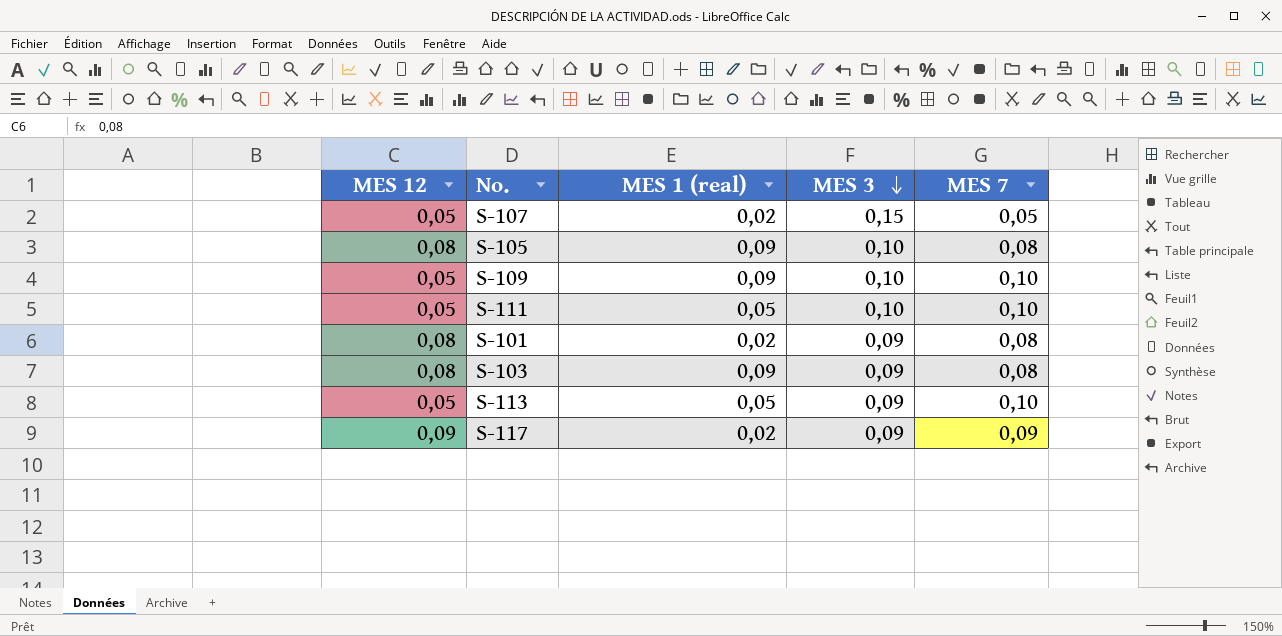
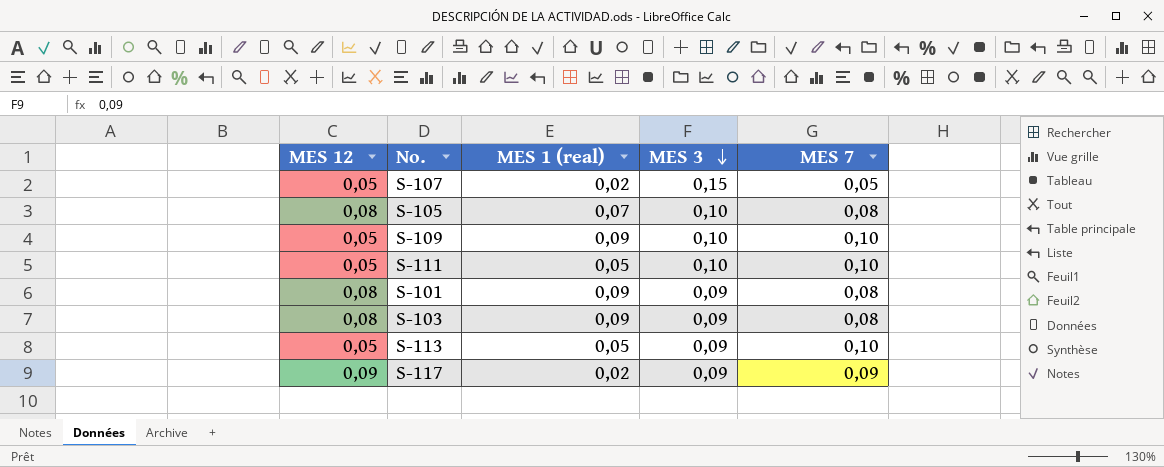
S-105 | MES 1 (real): 0,09 -> 0,07
S-101 | MES 1 (real): 0,02 -> 0,09

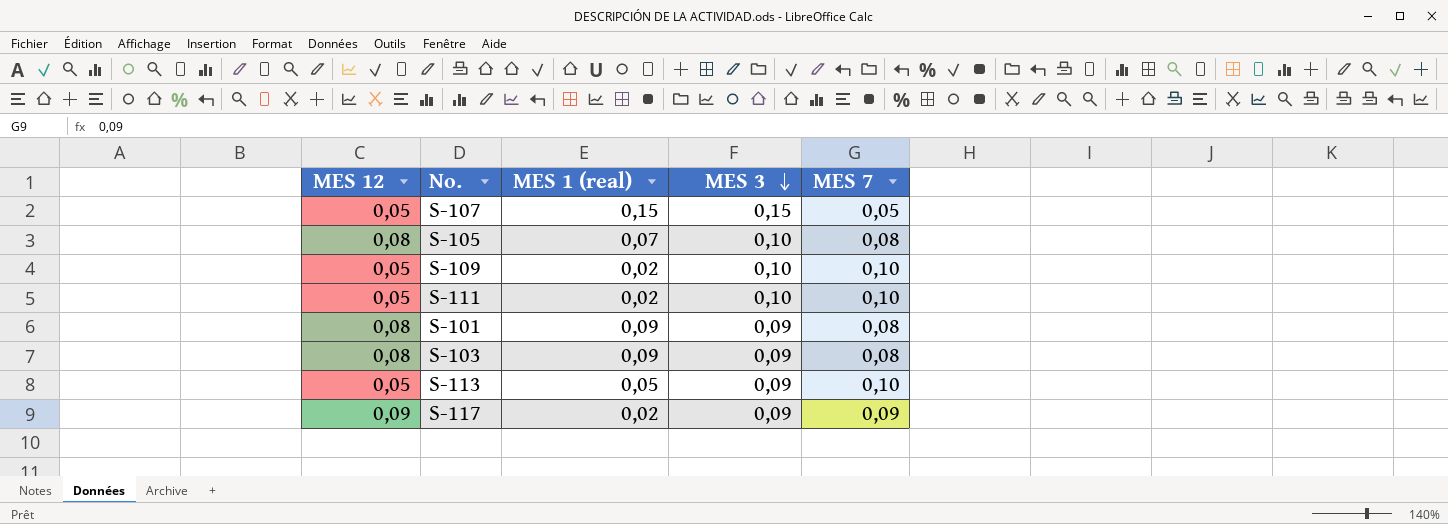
S-107 | MES 1 (real): 0,02 -> 0,15
S-109 | MES 1 (real): 0,09 -> 0,02
S-111 | MES 1 (real): 0,05 -> 0,02

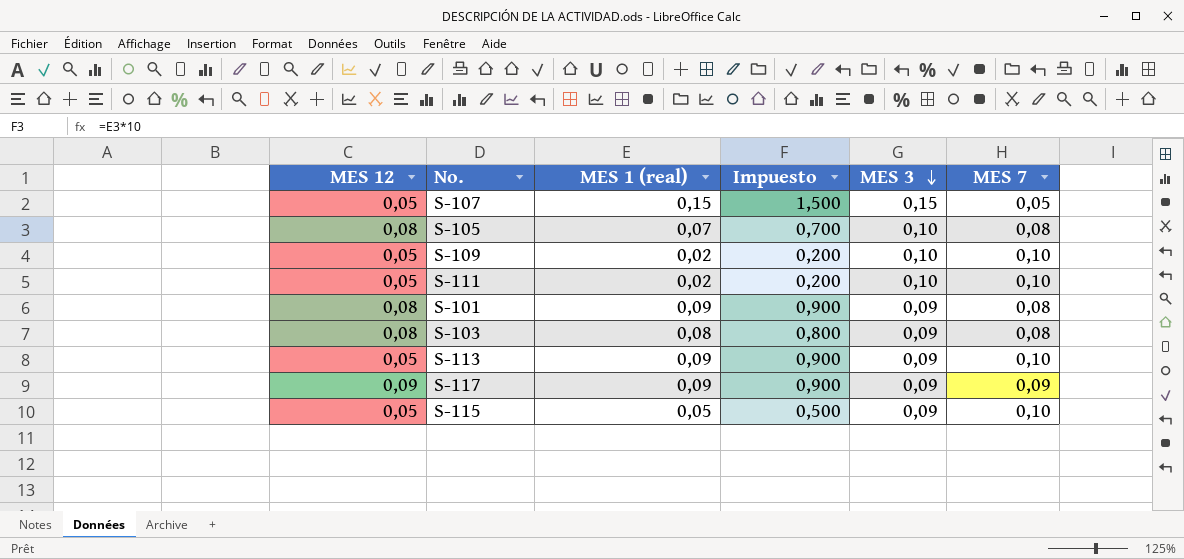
column Impuesto | formula: none -> [MES 1 (real)] * 10
S-103 | MES 1 (real): 0,09 -> 0,08
S-113 | MES 1 (real): 0,05 -> 0,09
S-117 | MES 1 (real): 0,02 -> 0,09
row S-115: none -> 0,05 | 0,05 | 0,500 | 0,09 | 0,10

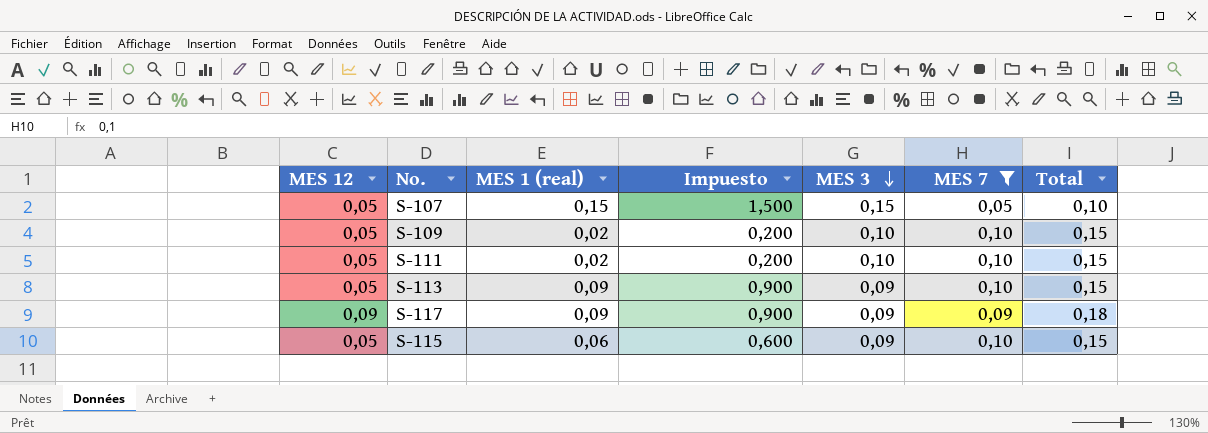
filter: none -> MES 7 != 0,08
column Total | formula: none -> [MES 12] + [MES 7]
S-115 | MES 1 (real): 0,05 -> 0,06
S-115 | Impuesto: 0,500 -> 0,600

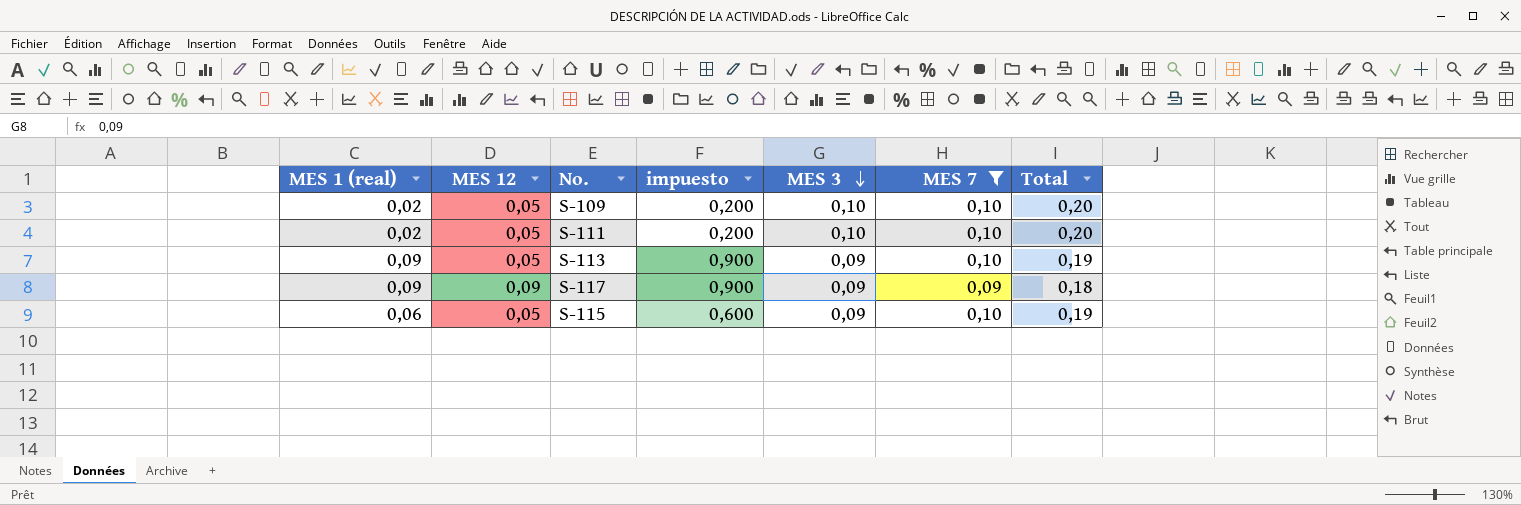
column MES 1 (real) | position: 3 -> 1
column name: Impuesto -> impuesto
column Total | formula: [MES 12] + [MES 7] -> [MES 3] + [MES 7]
row S-107: 0,05 | 0,15 | 1,500 | 0,15 | 0,05 | 0,10 -> none

